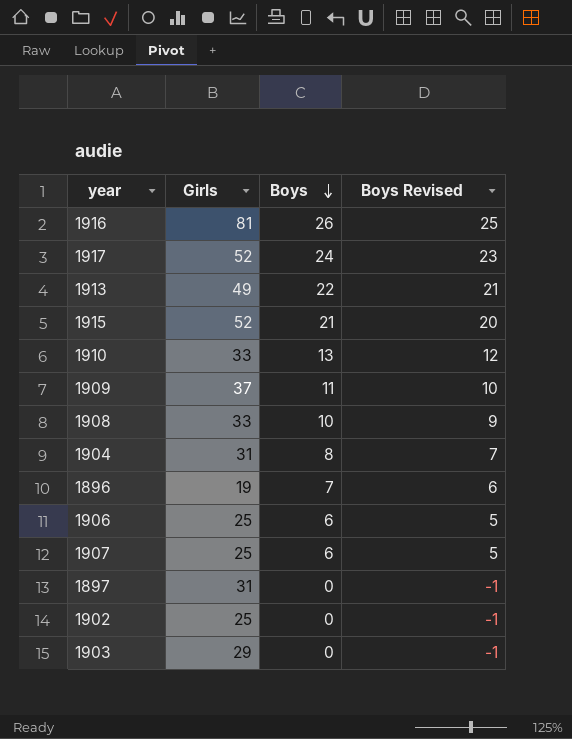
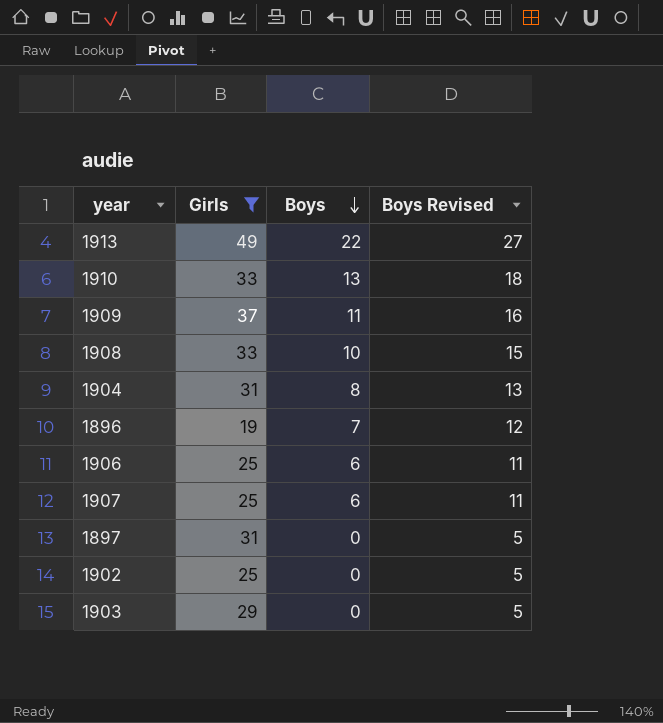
filter: none -> Girls <= 49
column Boys Revised | formula: [Boys] - 1 -> [Boys] + 5

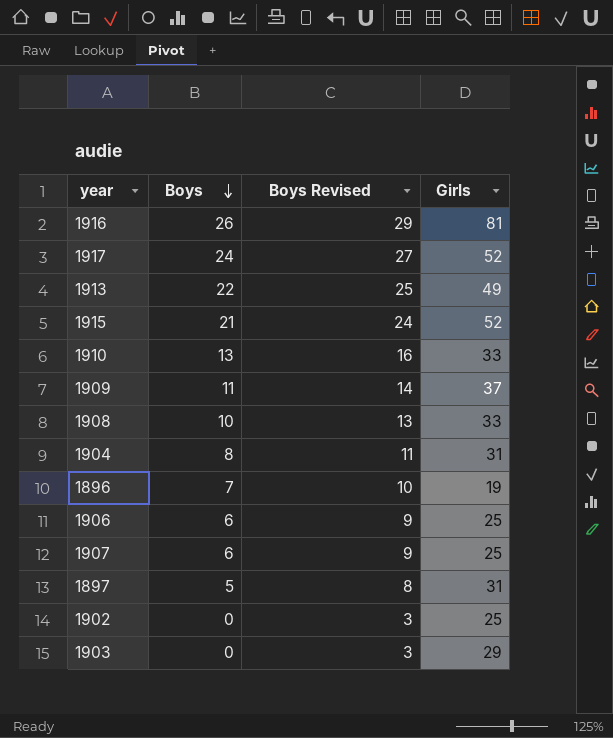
filter: Girls <= 49 -> none
column Boys Revised | formula: [Boys] + 5 -> [Boys] + 3
column Girls | position: 2 -> 4
1897 | Boys: 0 -> 5

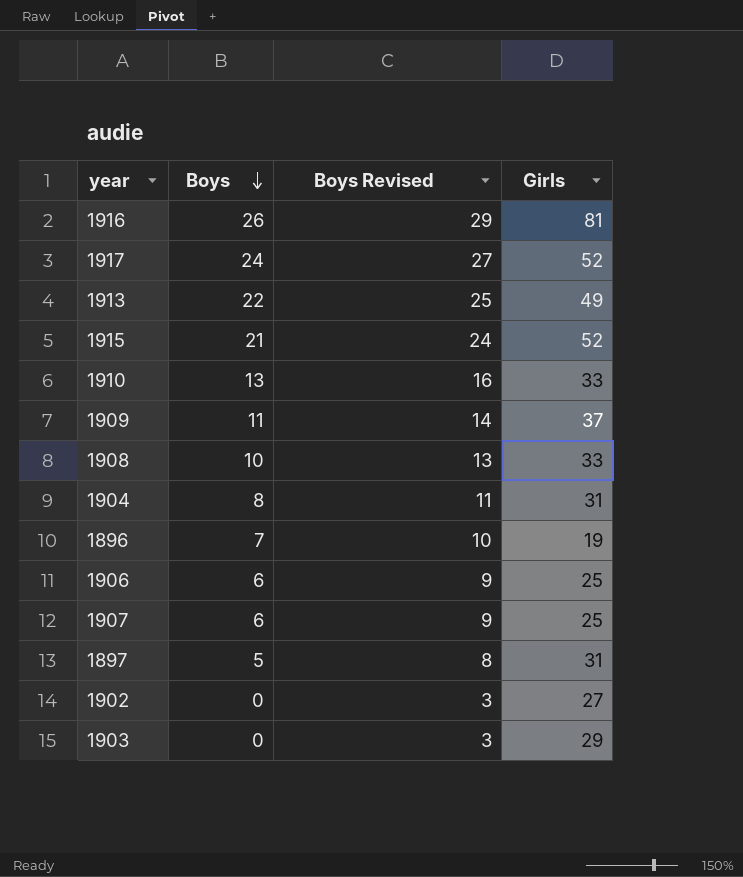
1902 | Girls: 25 -> 27

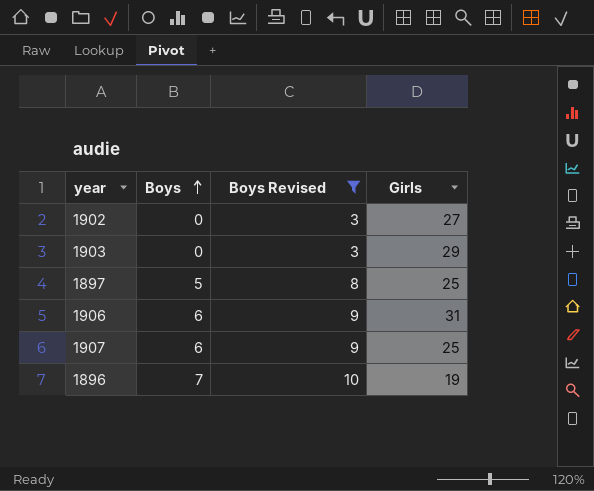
filter: none -> Boys Revised <= 10
row order: Boys descending -> Boys ascending
1897 | Girls: 31 -> 25
1906 | Girls: 25 -> 31

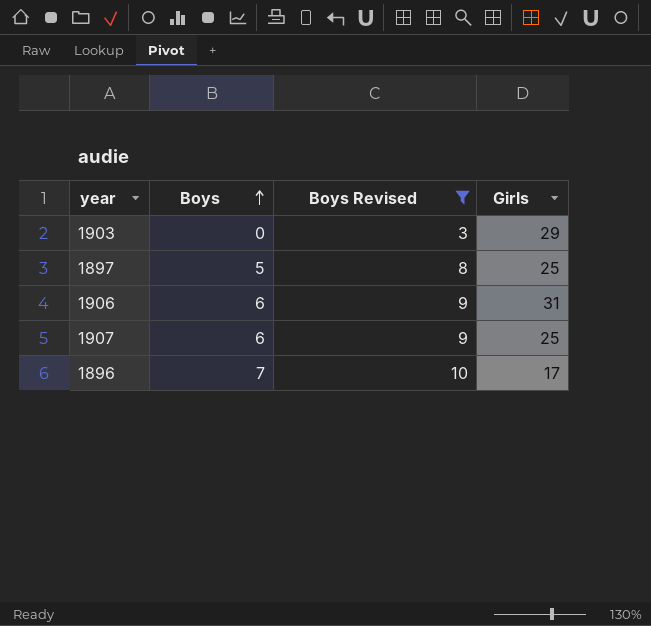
row 1902: 0 | 3 | 27 -> none
1896 | Girls: 19 -> 17

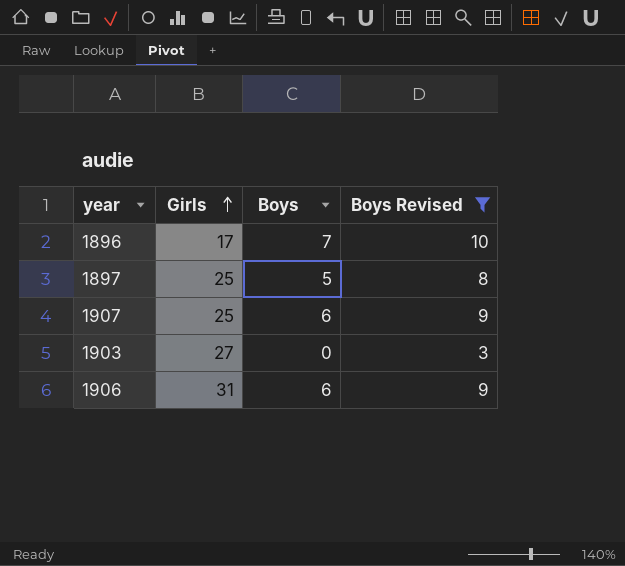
row order: Boys ascending -> Girls ascending
column Girls | position: 4 -> 2
1903 | Girls: 29 -> 27

